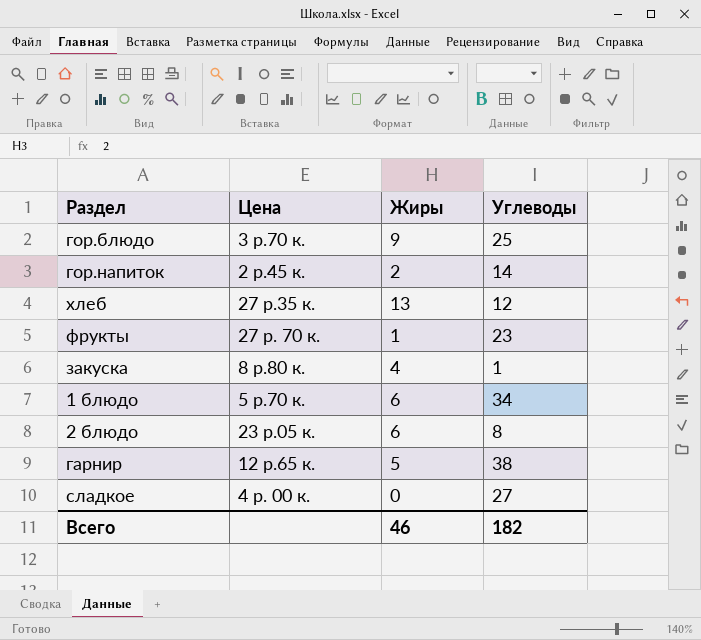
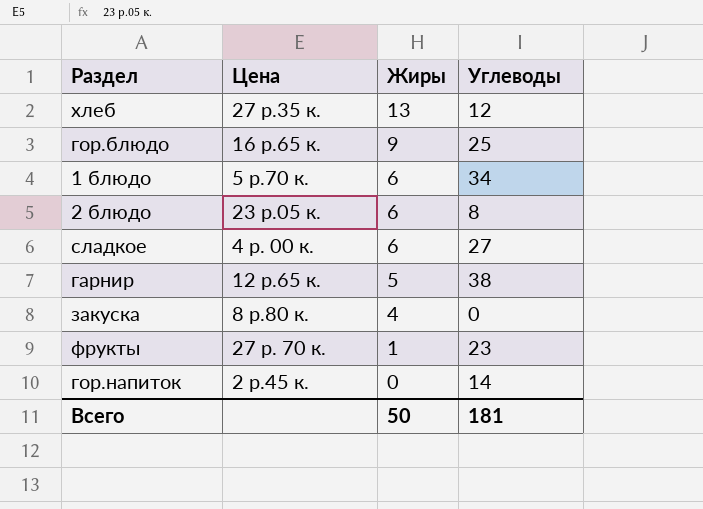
row order: none -> Жиры descending
гор.блюдо | Цена: 3 р.70 к. -> 16 р.65 к.
сладкое | Жиры: 0 -> 6
закуска | Углеводы: 1 -> 0
гор.напиток | Жиры: 2 -> 0
Всего | Жиры: 46 -> 50
Всего | Углеводы: 182 -> 181

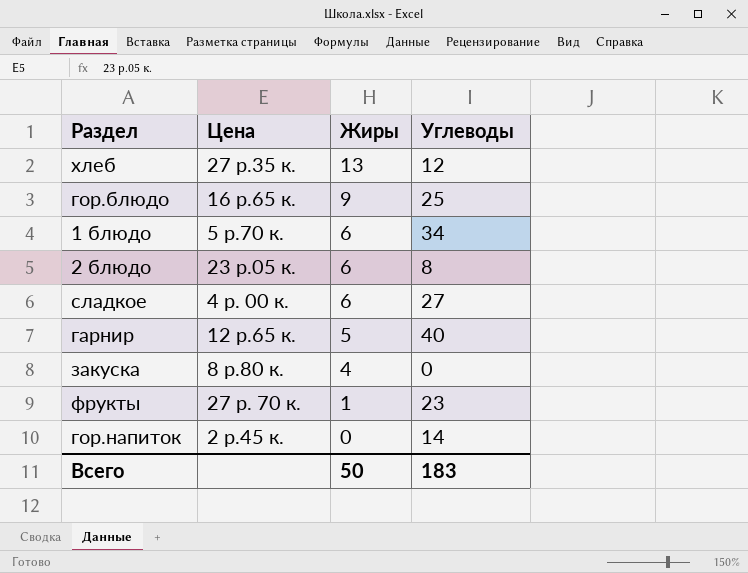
гарнир | Углеводы: 38 -> 40
Всего | Углеводы: 181 -> 183

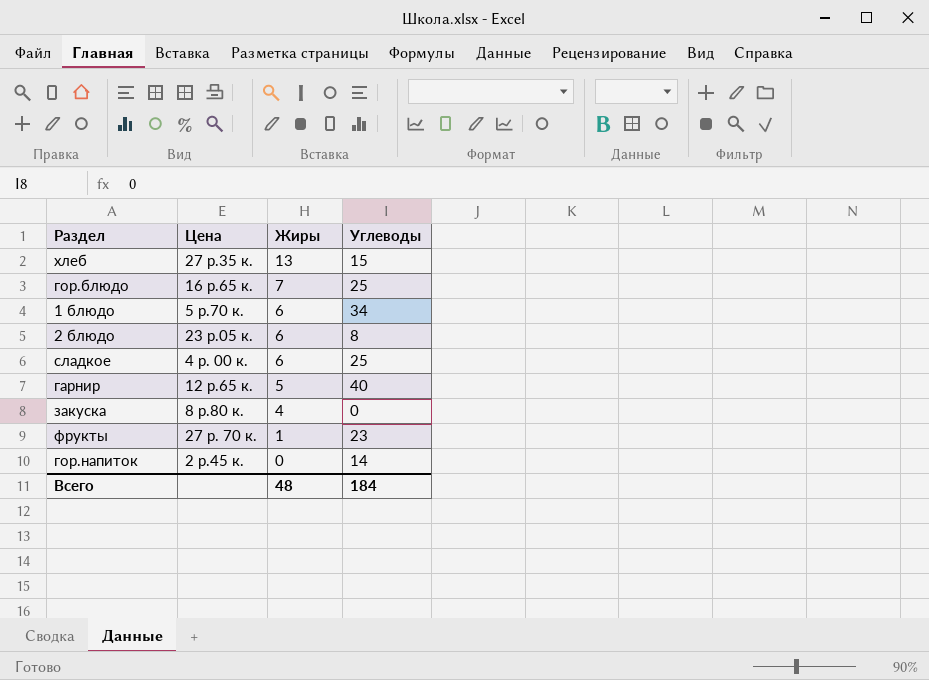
хлеб | Углеводы: 12 -> 15
гор.блюдо | Жиры: 9 -> 7
сладкое | Углеводы: 27 -> 25
Всего | Жиры: 50 -> 48
Всего | Углеводы: 183 -> 184

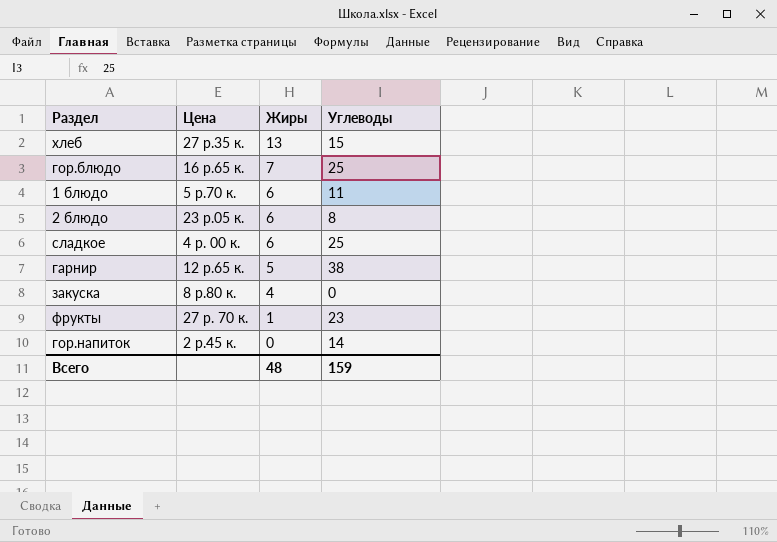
1 блюдо | Углеводы: 34 -> 11
гарнир | Углеводы: 40 -> 38
Всего | Углеводы: 184 -> 159

